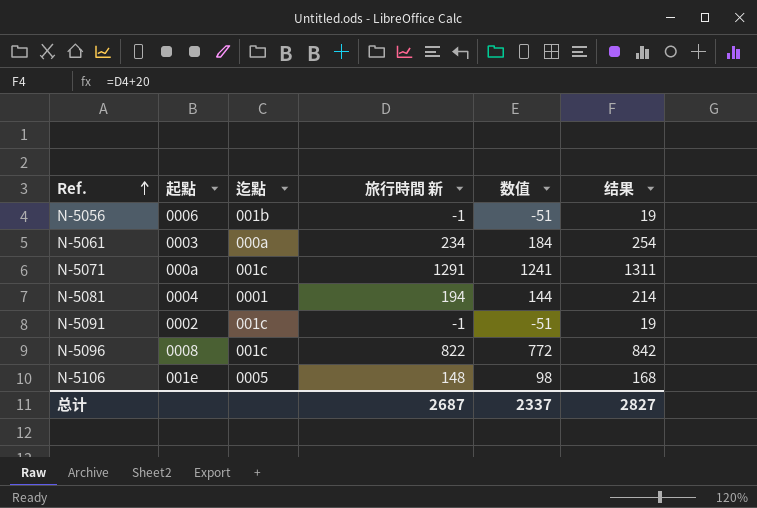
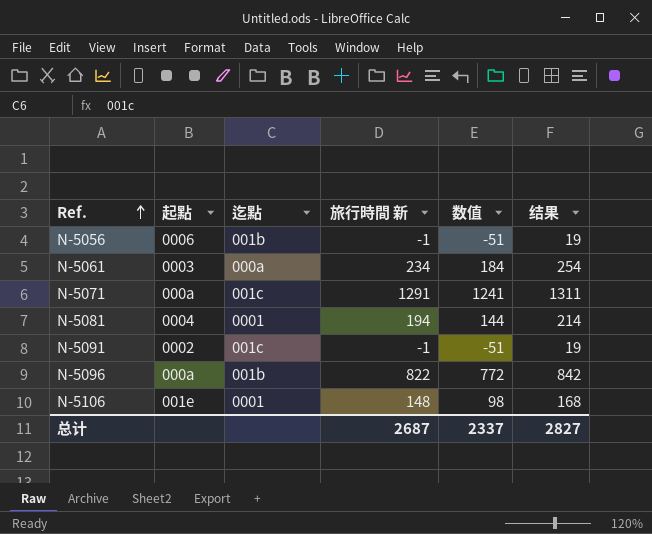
N-5096 | 起點: 0008 -> 000a
N-5096 | 迄點: 001c -> 001b
N-5106 | 迄點: 0005 -> 0001

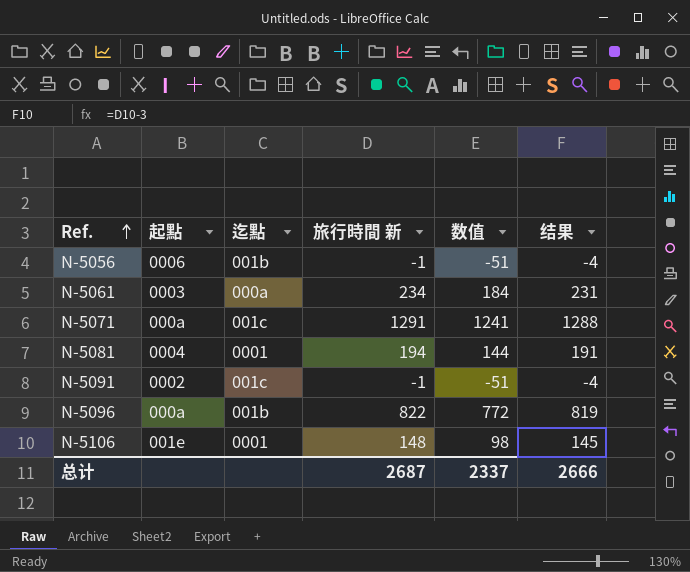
column 结果 | formula: [旅行時間 新] + 20 -> [旅行時間 新] - 3
总计 | 结果: 2827 -> 2666

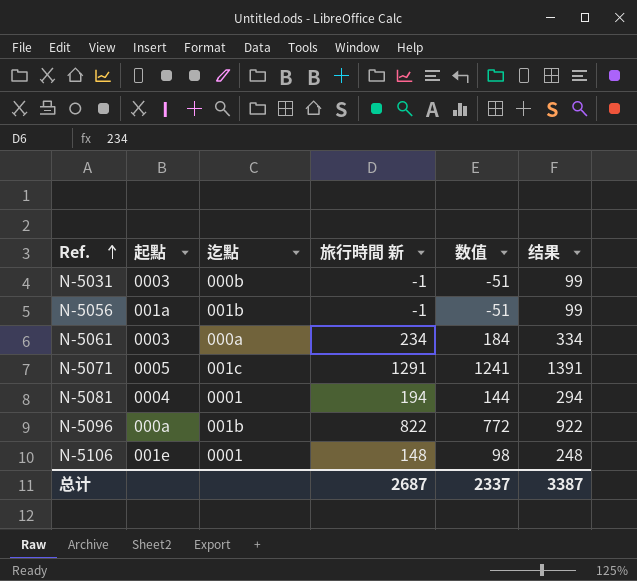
column 结果 | formula: [旅行時間 新] - 3 -> [旅行時間 新] + 100
row N-5091: 0002 | 001c | -1 | -51 | -4 -> none
row N-5031: none -> 0003 | 000b | -1 | -51 | 99
N-5056 | 起點: 0006 -> 001a
N-5071 | 起點: 000a -> 0005
总计 | 结果: 2666 -> 3387

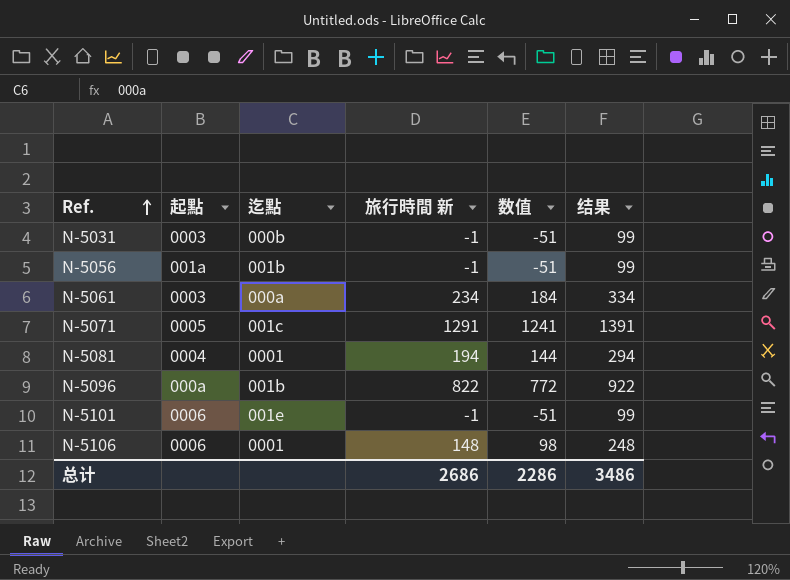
row N-5101: none -> 0006 | 001e | -1 | -51 | 99
N-5106 | 起點: 001e -> 0006
总计 | 旅行時間 新: 2687 -> 2686
总计 | 数值: 2337 -> 2286
总计 | 结果: 3387 -> 3486

